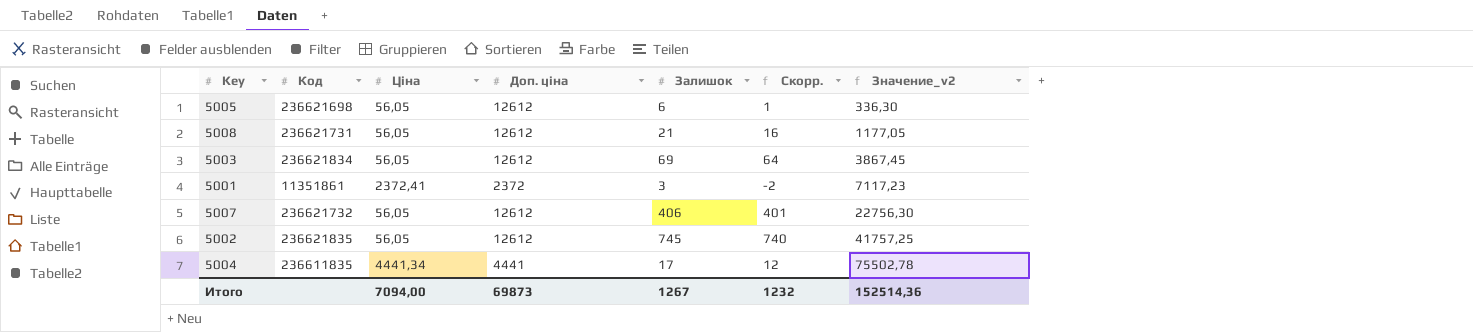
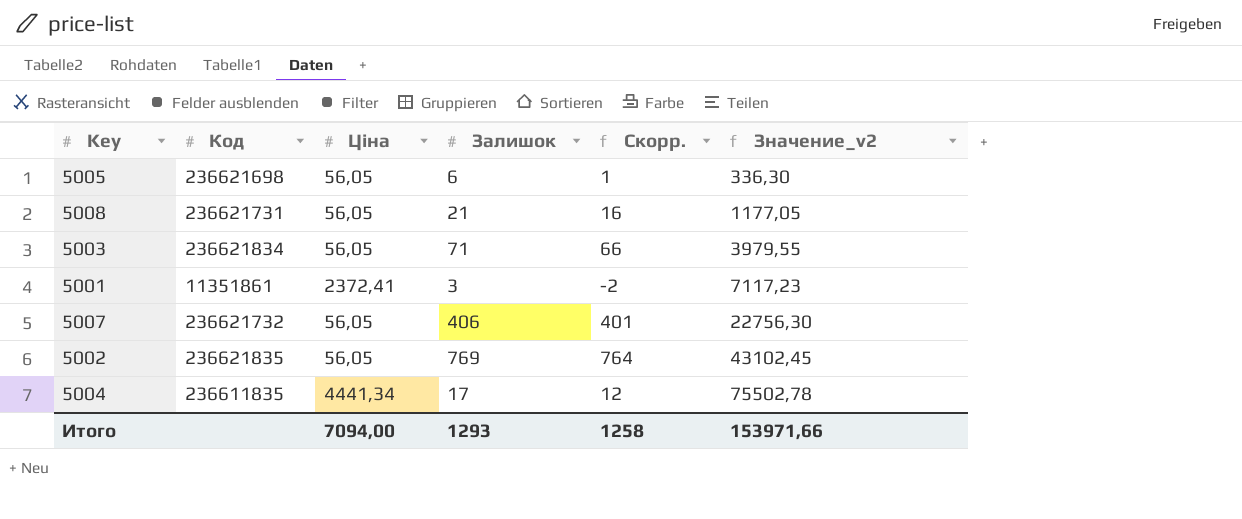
column Доп. ціна | position: 4 -> none
5003 | Залишок: 69 -> 71
5003 | Скорр.: 64 -> 66
5003 | Значение_v2: 3867,45 -> 3979,55
5002 | Залишок: 745 -> 769
5002 | Скорр.: 740 -> 764
5002 | Значение_v2: 41757,25 -> 43102,45
Итого | Залишок: 1267 -> 1293
Итого | Скорр.: 1232 -> 1258
Итого | Значение_v2: 152514,36 -> 153971,66

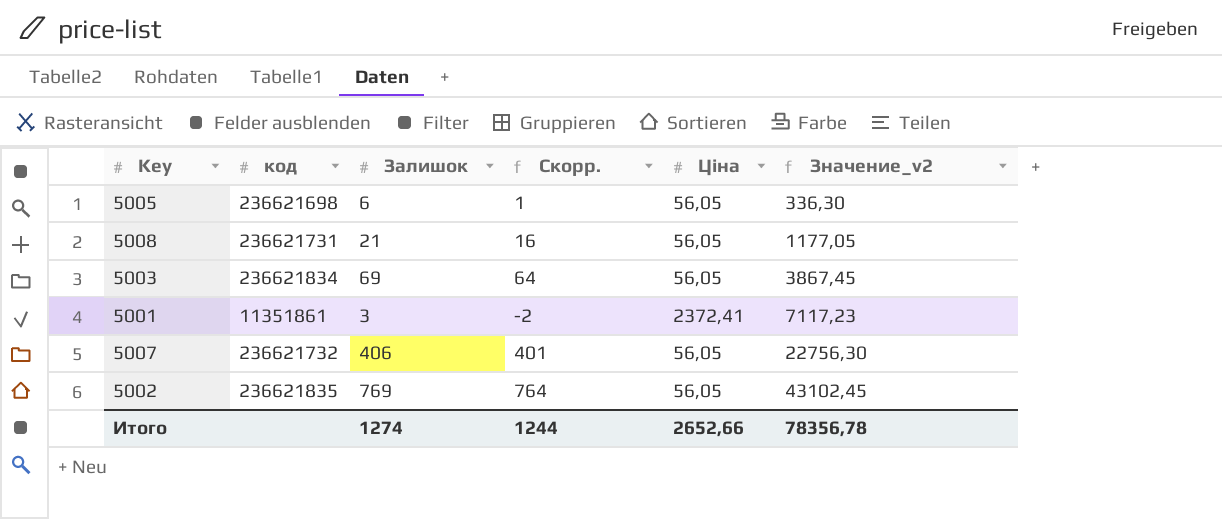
column name: Код -> код
column Ціна | position: 3 -> 5
row 5004: 236611835 | 4441,34 | 17 | 12 | 75502,78 -> none
5003 | Залишок: 71 -> 69
5003 | Скорр.: 66 -> 64
5003 | Значение_v2: 3979,55 -> 3867,45
Итого | Залишок: 1293 -> 1274
Итого | Скорр.: 1258 -> 1244
Итого | Ціна: 7094,00 -> 2652,66
Итого | Значение_v2: 153971,66 -> 78356,78

